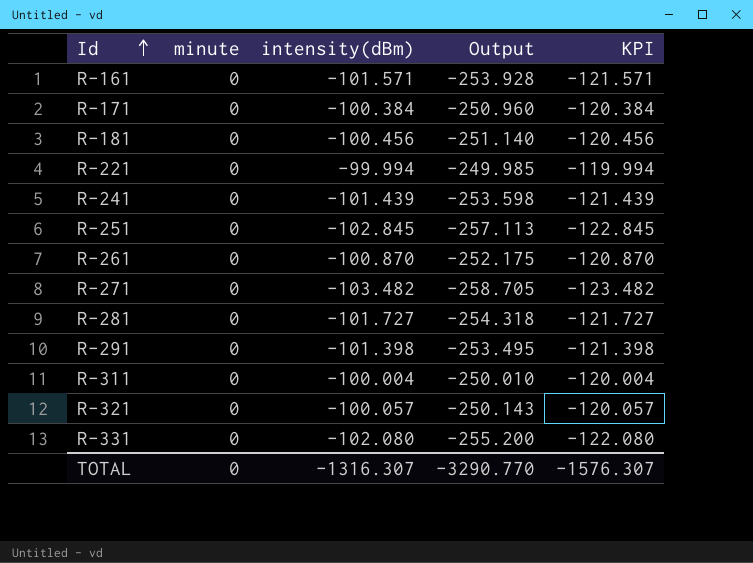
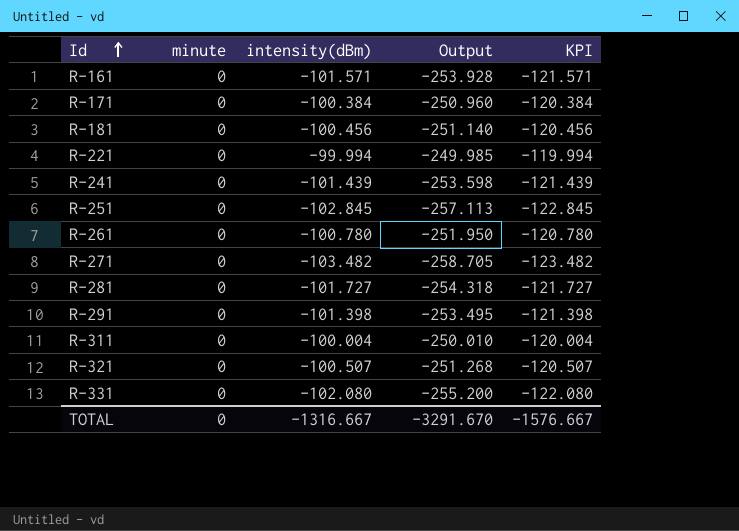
R-261 | intensity(dBm): -100.870 -> -100.780
R-261 | Output: -252.175 -> -251.950
R-261 | KPI: -120.870 -> -120.780
R-321 | intensity(dBm): -100.057 -> -100.507
R-321 | Output: -250.143 -> -251.268
R-321 | KPI: -120.057 -> -120.507
TOTAL | intensity(dBm): -1316.307 -> -1316.667
TOTAL | Output: -3290.770 -> -3291.670
TOTAL | KPI: -1576.307 -> -1576.667

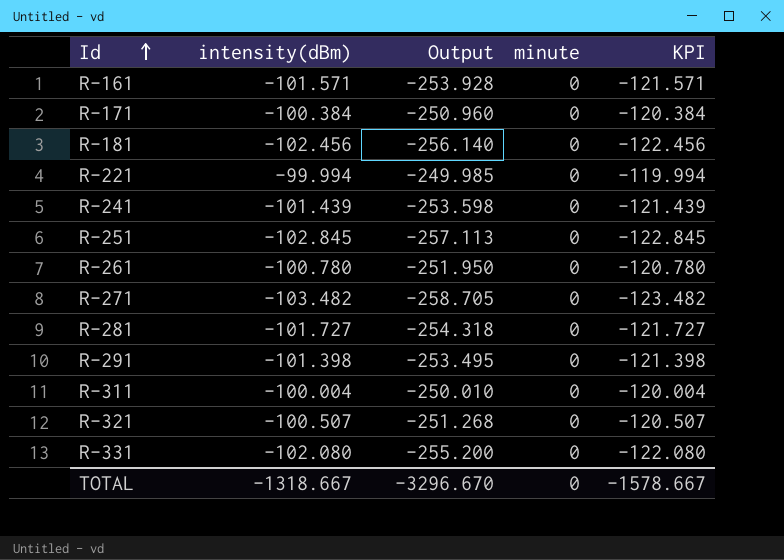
column minute | position: 2 -> 4
R-181 | intensity(dBm): -100.456 -> -102.456
R-181 | Output: -251.140 -> -256.140
R-181 | KPI: -120.456 -> -122.456
TOTAL | intensity(dBm): -1316.667 -> -1318.667
TOTAL | Output: -3291.670 -> -3296.670
TOTAL | KPI: -1576.667 -> -1578.667

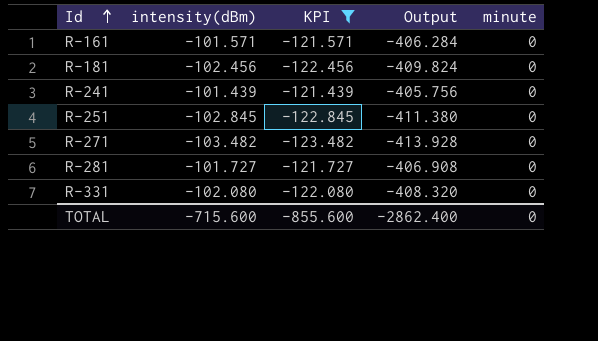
filter: none -> KPI <= -121.439
column KPI | position: 5 -> 3
column Output | formula: [intensity(dBm)] * 2.5 -> [intensity(dBm)] * 4
TOTAL | intensity(dBm): -1318.667 -> -715.600
TOTAL | KPI: -1578.667 -> -855.600
TOTAL | Output: -3296.670 -> -2862.400

